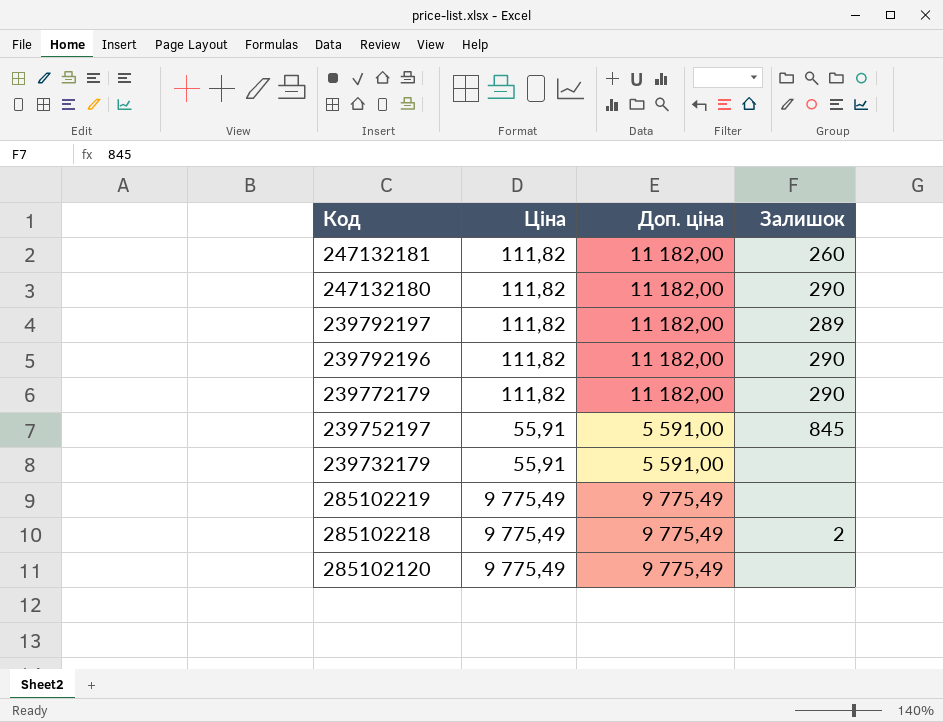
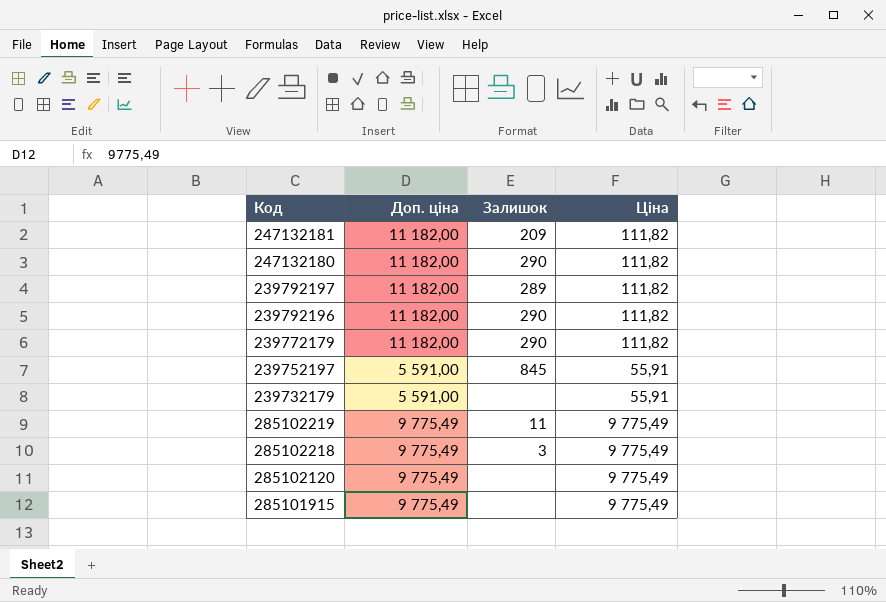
column Ціна | position: 2 -> 4
247132181 | Залишок: 260 -> 209
285102219 | Залишок: none -> 11
285102218 | Залишок: 2 -> 3
row 285101915: none -> 9 775,49 | none | 9 775,49

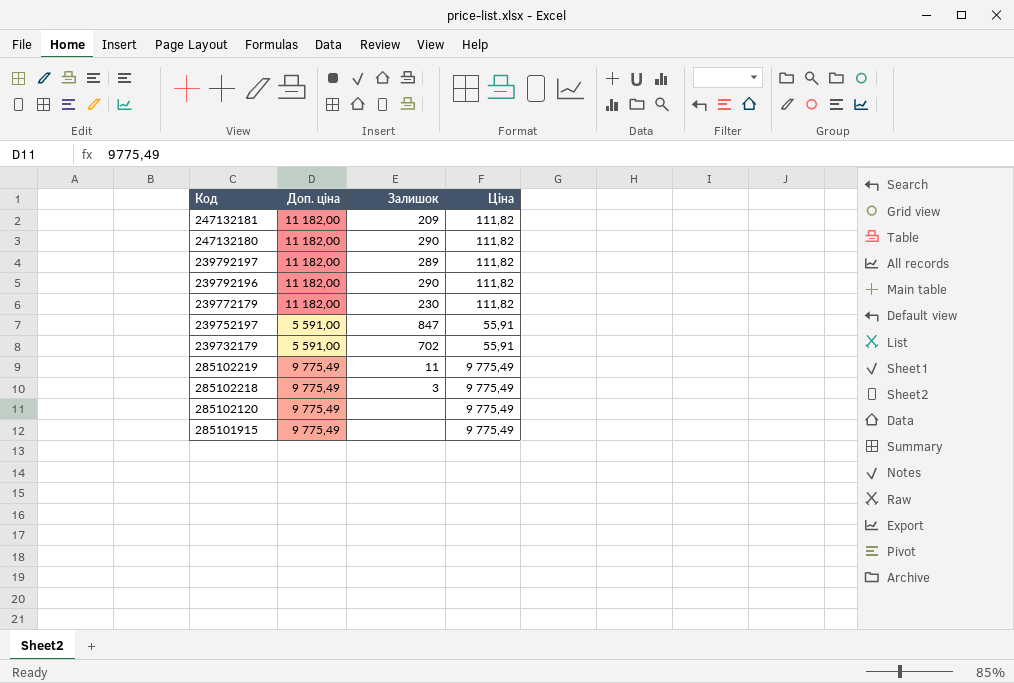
239772179 | Залишок: 290 -> 230
239752197 | Залишок: 845 -> 847
239732179 | Залишок: none -> 702

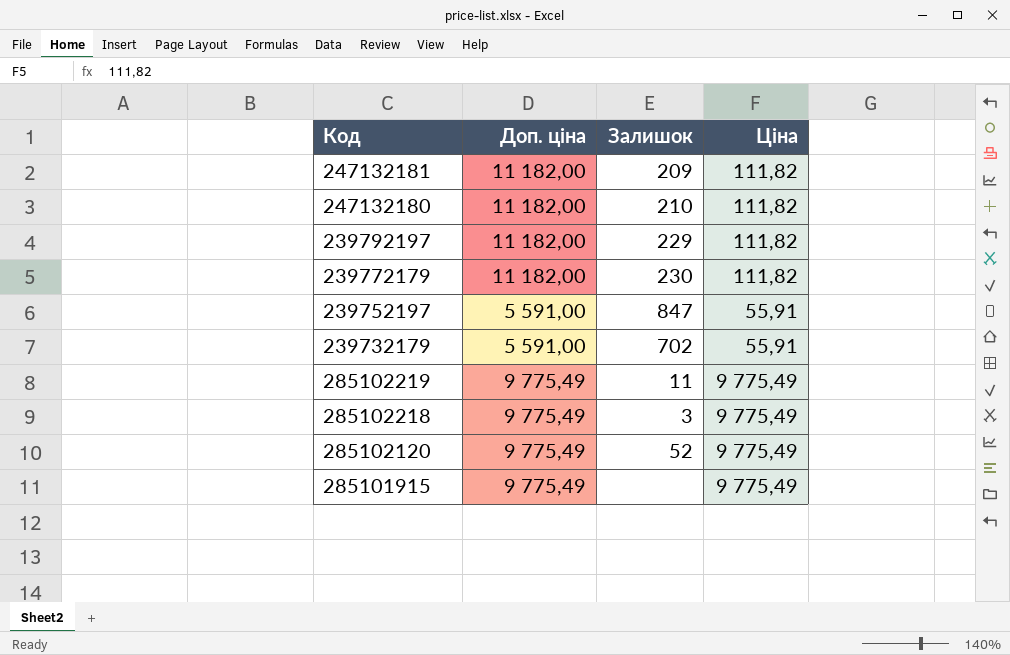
row 239792196: 11 182,00 | 290 | 111,82 -> none
247132180 | Залишок: 290 -> 210
239792197 | Залишок: 289 -> 229
285102120 | Залишок: none -> 52

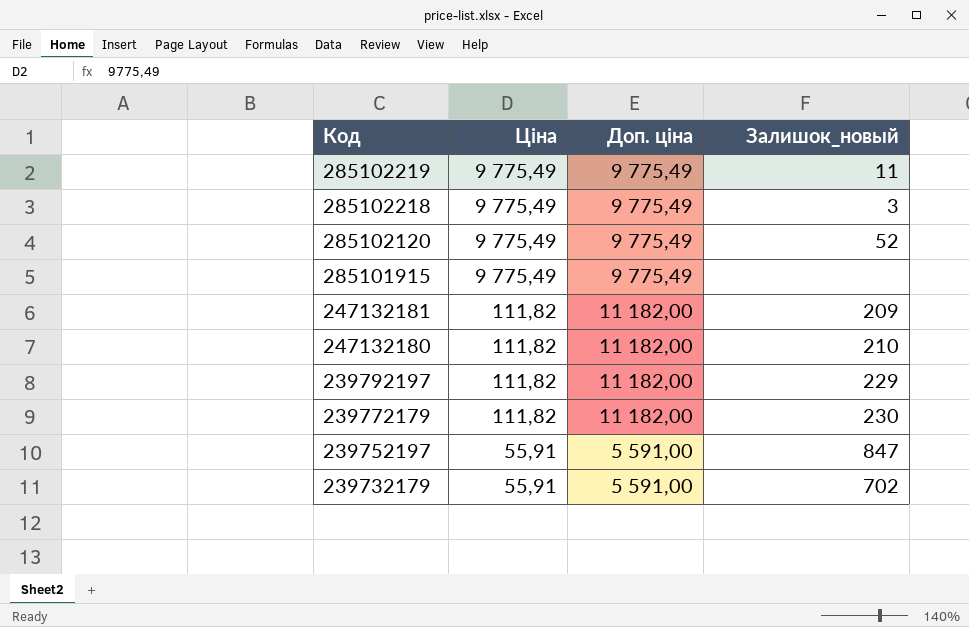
row order: none -> Код descending
column Ціна | position: 4 -> 2
column name: Залишок -> Залишок_новый

